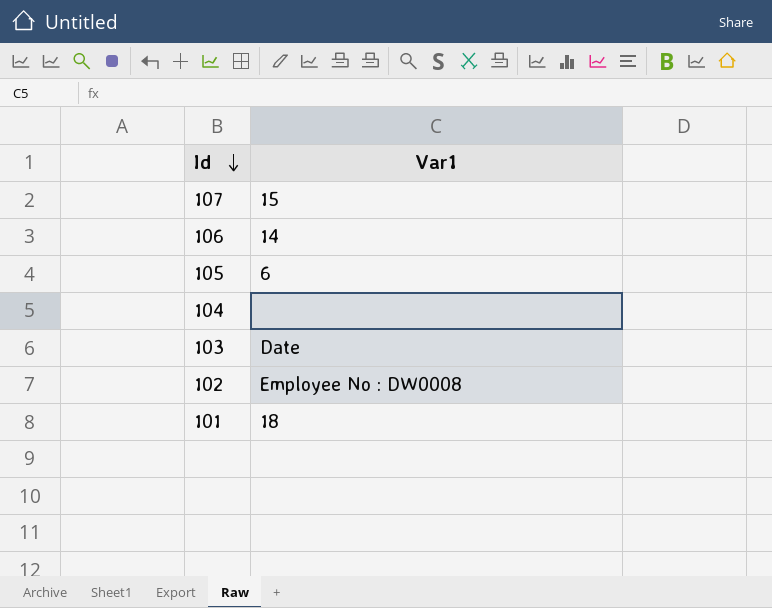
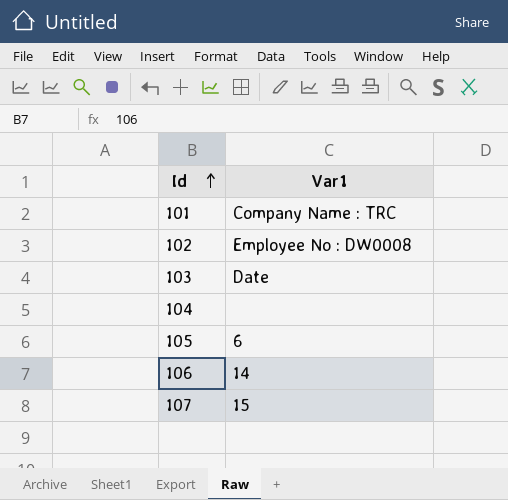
row order: Id descending -> Id ascending
101 | Var1: 18 -> Company Name : TRC

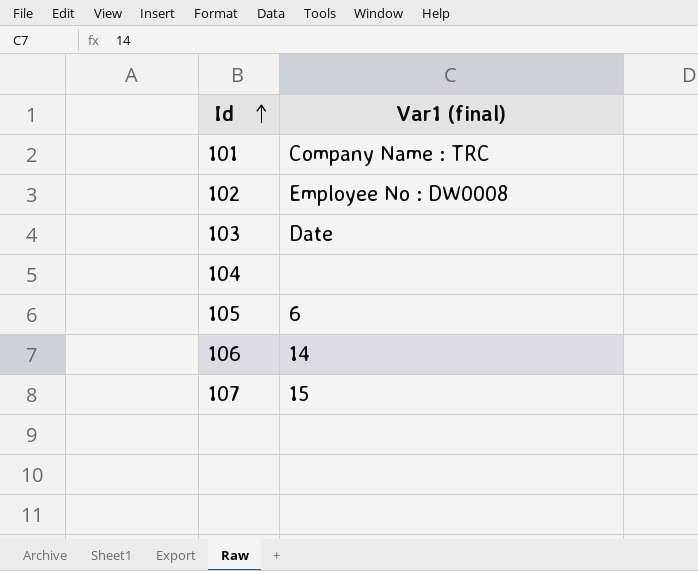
column name: Var1 -> Var1 (final)

